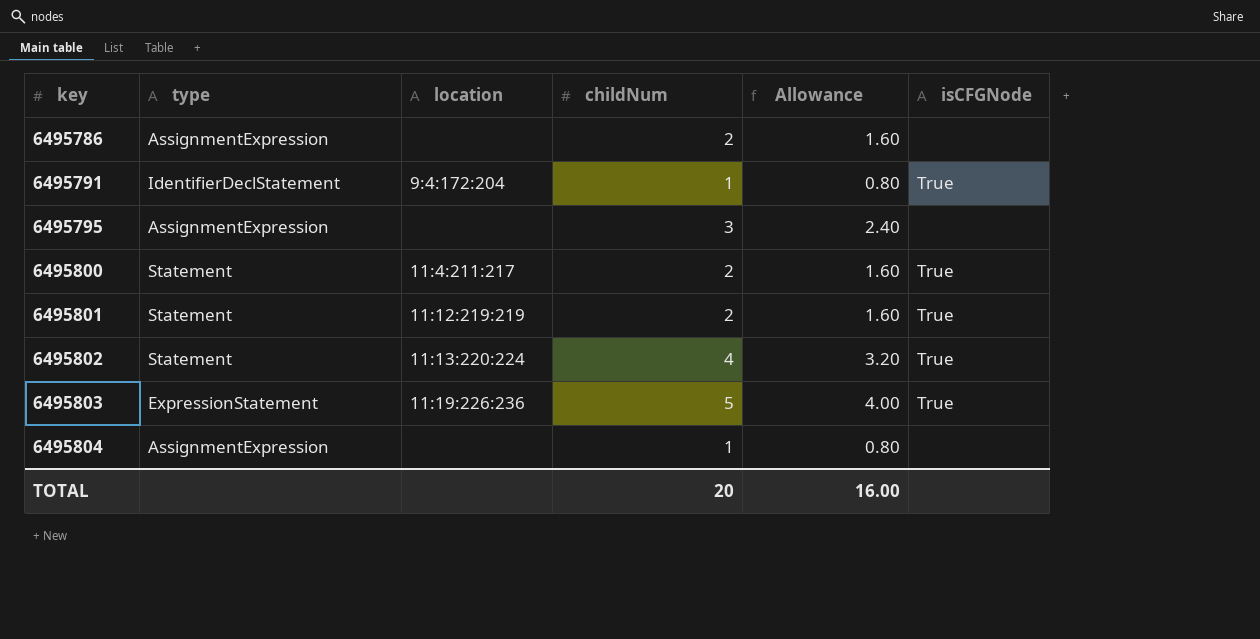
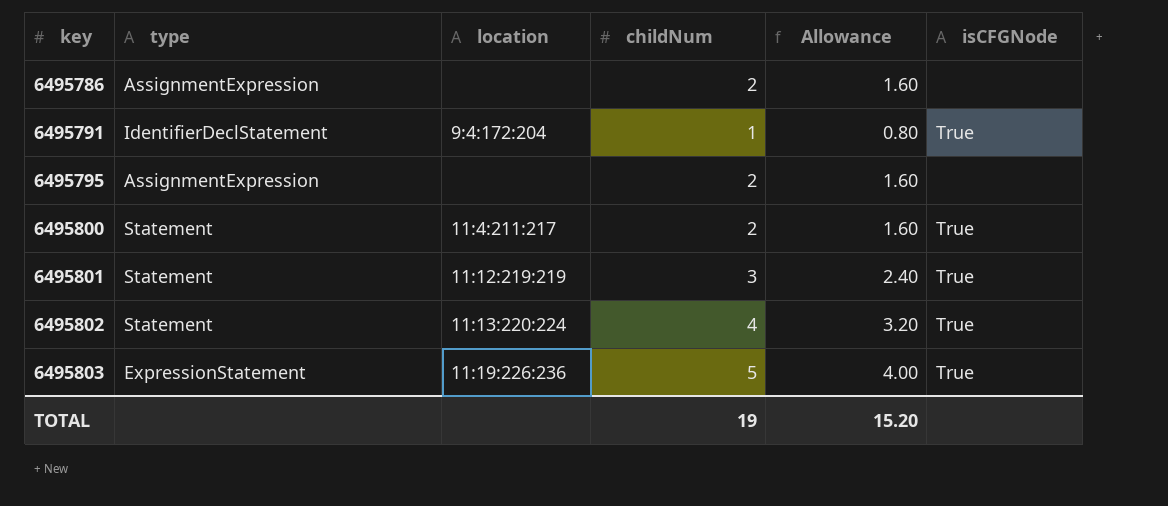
row 6495804: AssignmentExpression | none | 1 | 0.80 | none -> none
6495795 | childNum: 3 -> 2
6495795 | Allowance: 2.40 -> 1.60
6495801 | childNum: 2 -> 3
6495801 | Allowance: 1.60 -> 2.40
TOTAL | childNum: 20 -> 19
TOTAL | Allowance: 16.00 -> 15.20

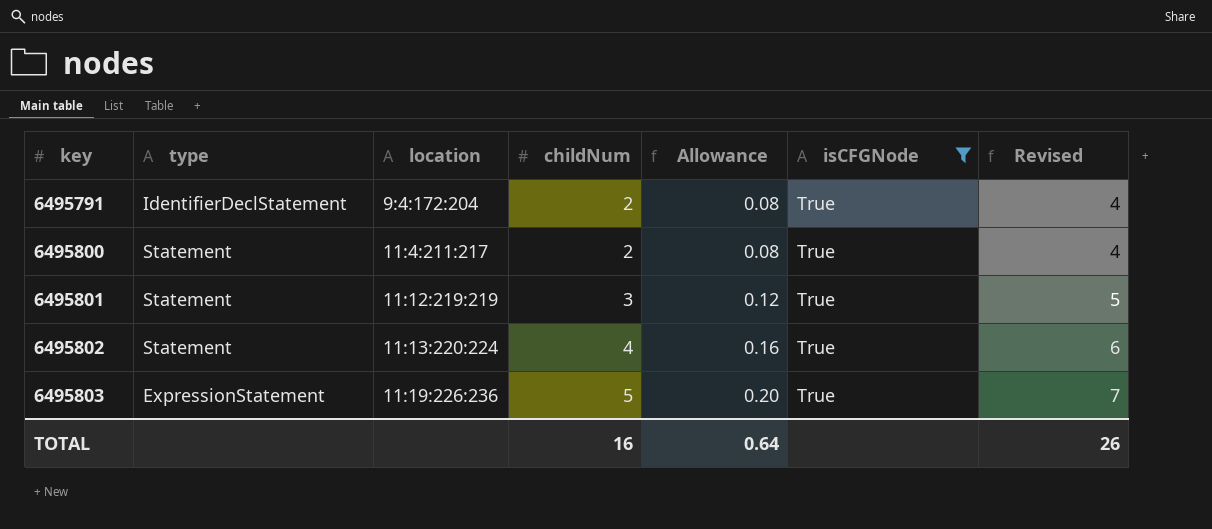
filter: none -> isCFGNode = True
column Allowance | formula: [childNum] * 0.8 -> [childNum] * 0.04
column Revised | formula: none -> [childNum] + 2
6495791 | childNum: 1 -> 2
TOTAL | childNum: 19 -> 16
TOTAL | Allowance: 15.20 -> 0.64

